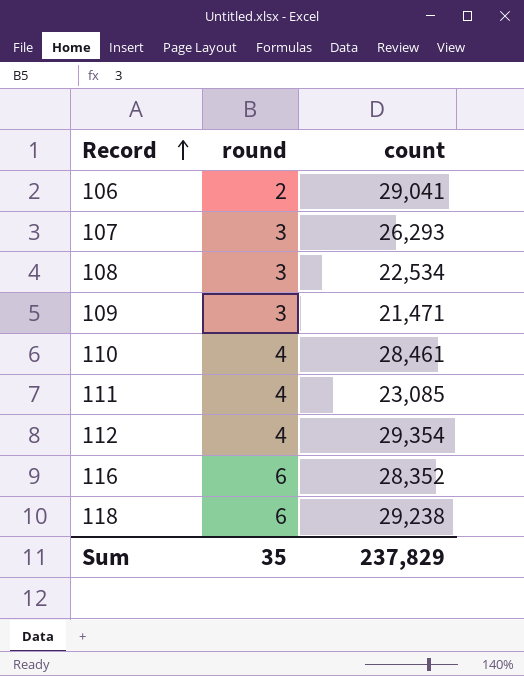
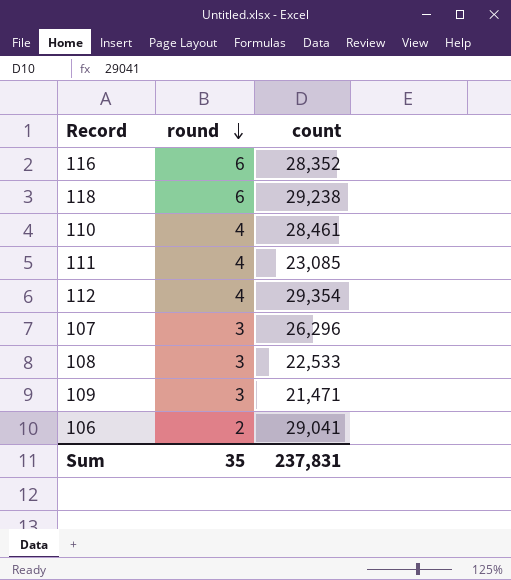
row order: Record ascending -> round descending
107 | count: 26,293 -> 26,296
108 | count: 22,534 -> 22,533
Sum | count: 237,829 -> 237,831

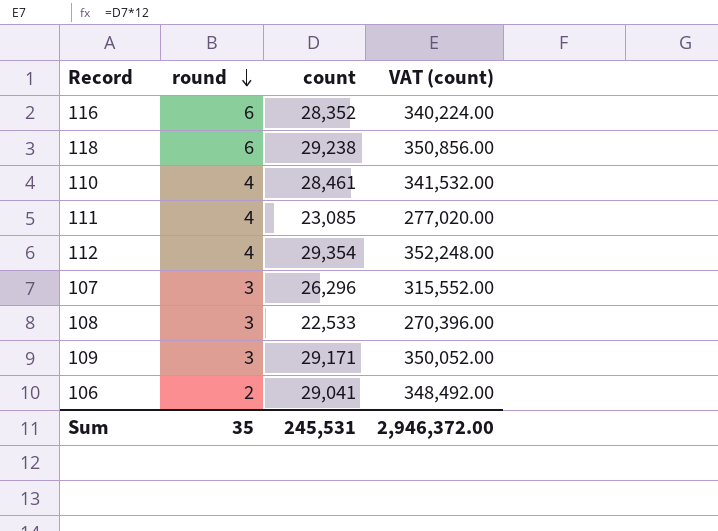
column VAT (count) | formula: none -> [count] * 12
109 | count: 21,471 -> 29,171
Sum | count: 237,831 -> 245,531

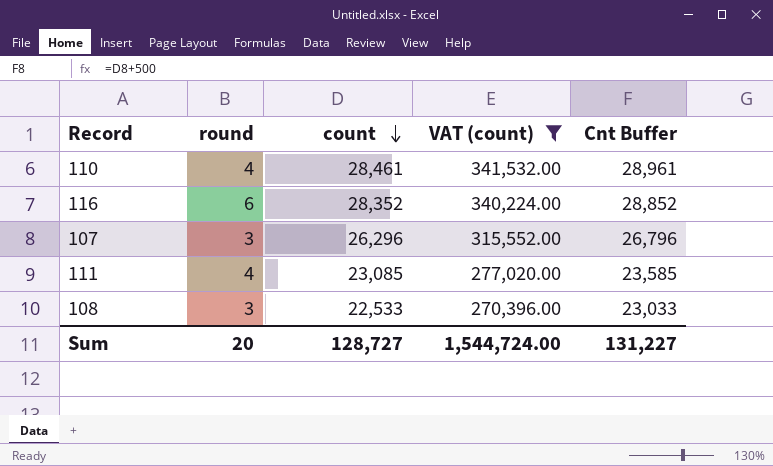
filter: none -> VAT (count) <= 341,532.00
row order: round descending -> count descending
column Cnt Buffer | formula: none -> [count] + 500
Sum | round: 35 -> 20
Sum | count: 245,531 -> 128,727
Sum | VAT (count): 2,946,372.00 -> 1,544,724.00

